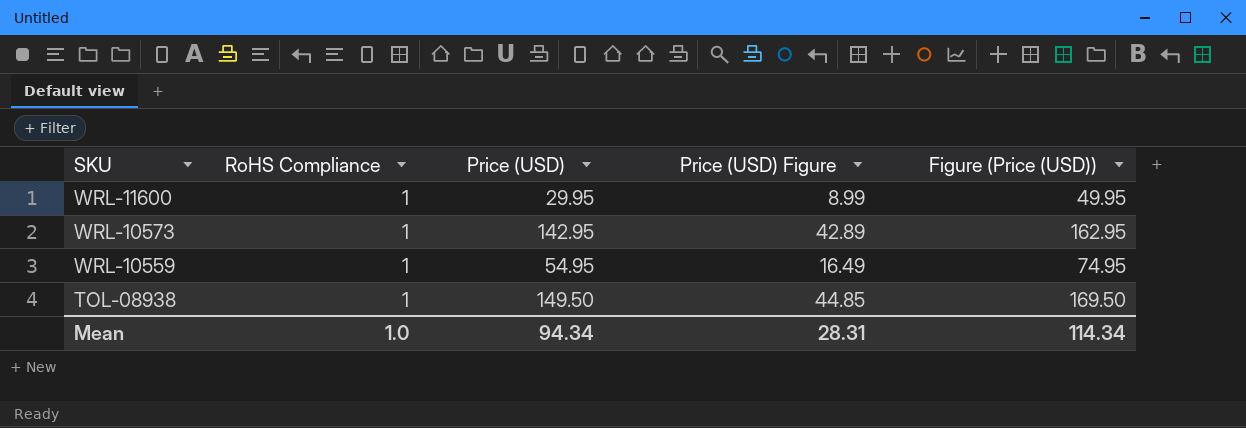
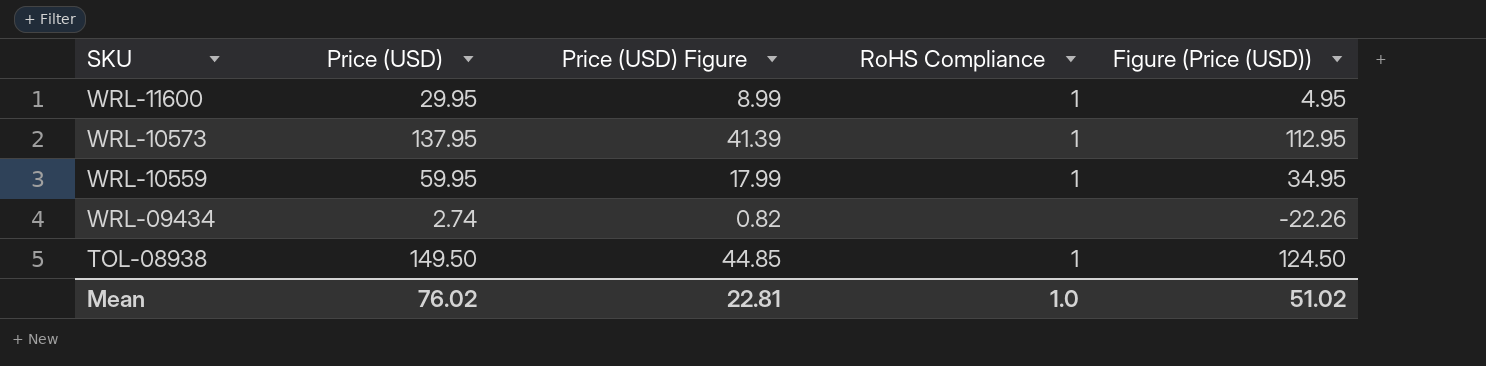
column RoHS Compliance | position: 2 -> 4
column Figure (Price (USD)) | formula: [Price (USD)] + 20 -> [Price (USD)] - 25
WRL-10573 | Price (USD): 142.95 -> 137.95
WRL-10573 | Price (USD) Figure: 42.89 -> 41.39
WRL-10559 | Price (USD): 54.95 -> 59.95
WRL-10559 | Price (USD) Figure: 16.49 -> 17.99
row WRL-09434: none -> 2.74 | 0.82 | none | -22.26
Mean | Price (USD): 94.34 -> 76.02
Mean | Price (USD) Figure: 28.31 -> 22.81
Mean | Figure (Price (USD)): 114.34 -> 51.02

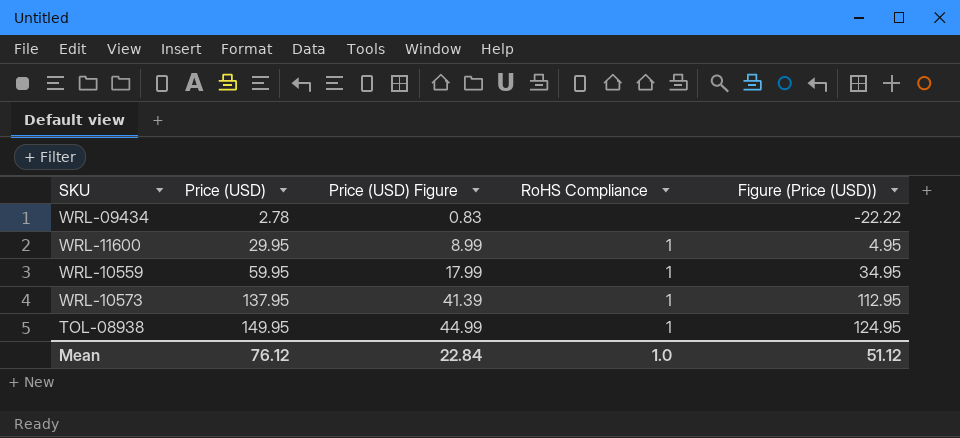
row order: SKU descending -> Price (USD) ascending
WRL-09434 | Price (USD): 2.74 -> 2.78
WRL-09434 | Price (USD) Figure: 0.82 -> 0.83
WRL-09434 | Figure (Price (USD)): -22.26 -> -22.22
TOL-08938 | Price (USD): 149.50 -> 149.95
TOL-08938 | Price (USD) Figure: 44.85 -> 44.99
TOL-08938 | Figure (Price (USD)): 124.50 -> 124.95
Mean | Price (USD): 76.02 -> 76.12
Mean | Price (USD) Figure: 22.81 -> 22.84
Mean | Figure (Price (USD)): 51.02 -> 51.12

